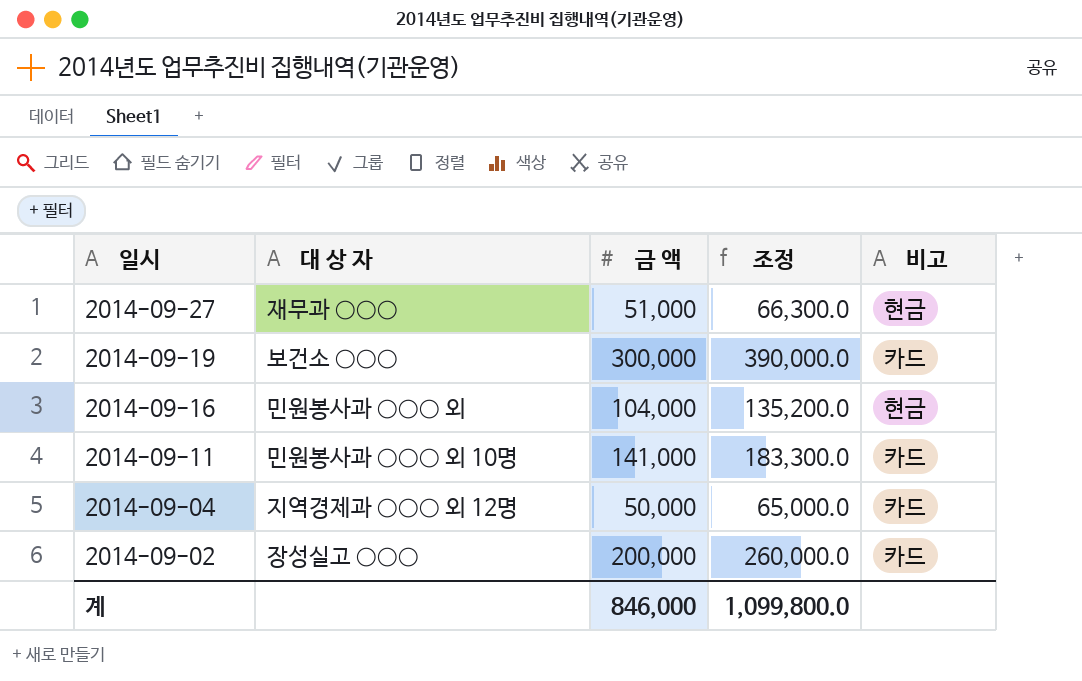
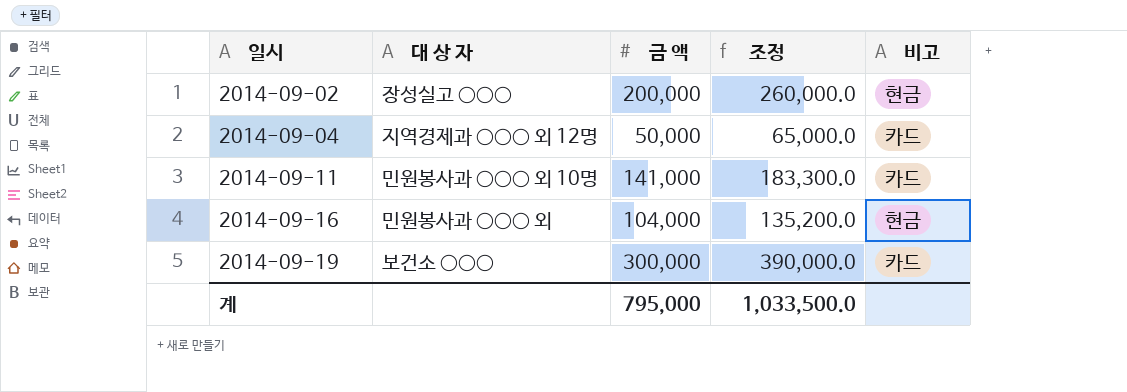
row order: 일시 descending -> 일시 ascending
row 2014-09-27: 재무과 ○○○ | 51,000 | 66,300.0 | 현금 -> none
2014-09-02 | 비고: 카드 -> 현금
계 | 금 액: 846,000 -> 795,000
계 | 조정: 1,099,800.0 -> 1,033,500.0

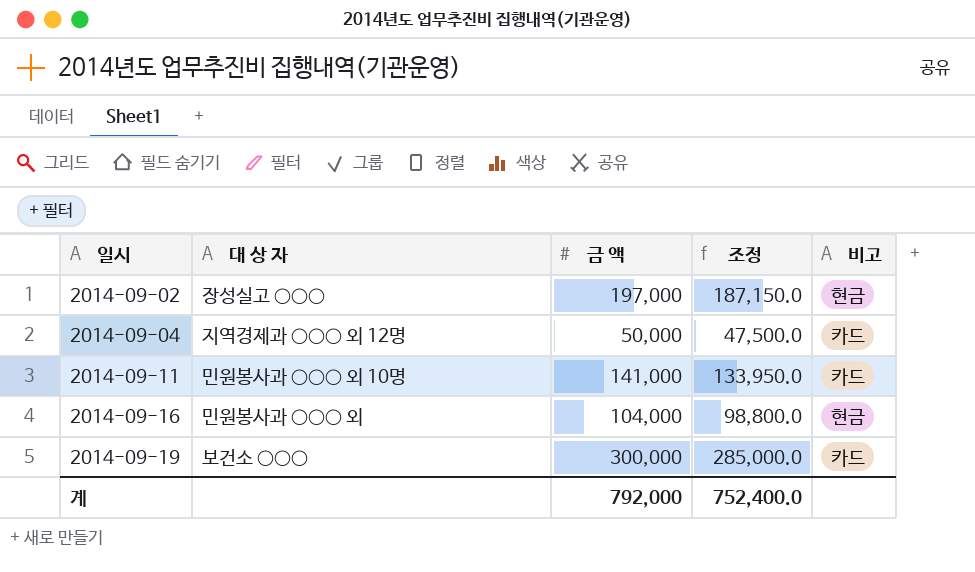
column 조정 | formula: [금 액] * 1.3 -> [금 액] * 0.95
2014-09-02 | 금 액: 200,000 -> 197,000
계 | 금 액: 795,000 -> 792,000
계 | 조정: 1,033,500.0 -> 752,400.0

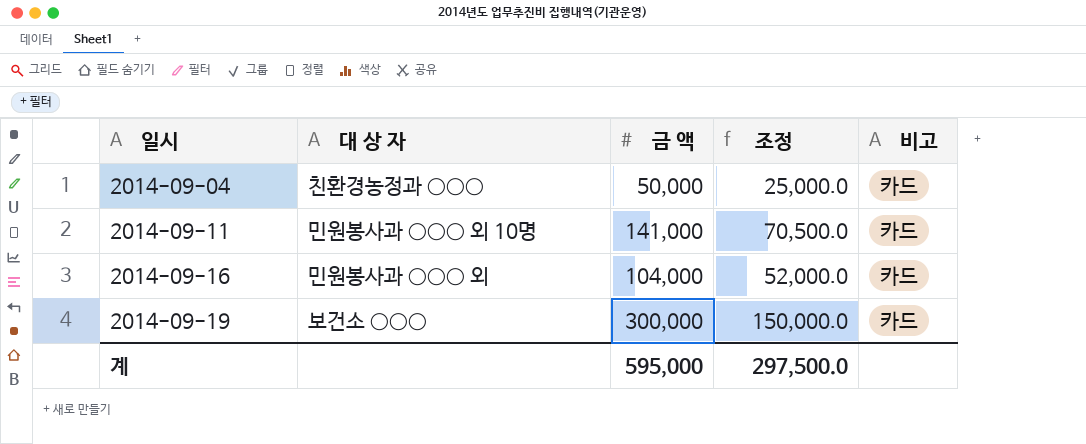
column 조정 | formula: [금 액] * 0.95 -> [금 액] * 0.5
row 2014-09-02: 장성실고 ○○○ | 197,000 | 187,150.0 | 현금 -> none
2014-09-04 | 대 상 자: 지역경제과 ○○○ 외 12명 -> 친환경농정과 ○○○
2014-09-16 | 비고: 현금 -> 카드
계 | 금 액: 792,000 -> 595,000
계 | 조정: 752,400.0 -> 297,500.0

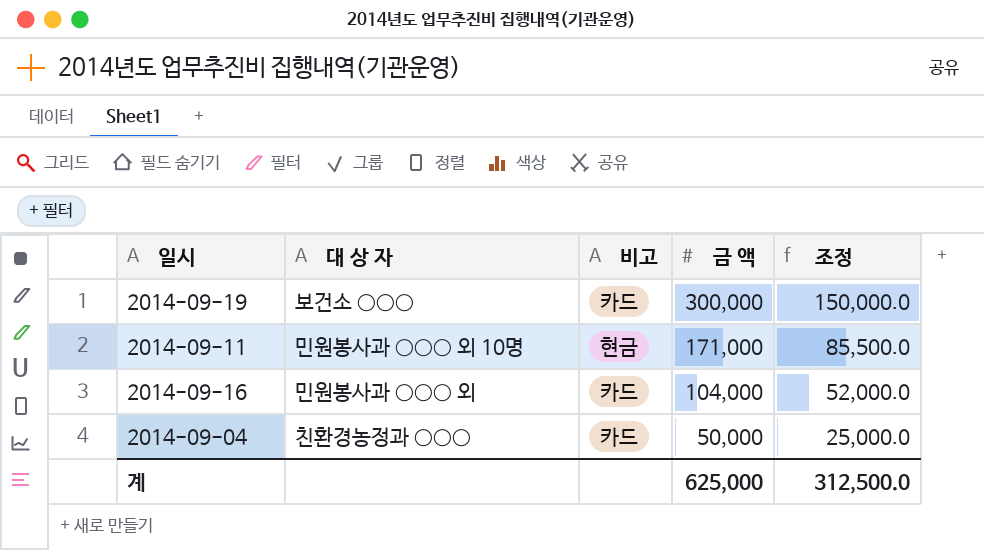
row order: 일시 ascending -> 금 액 descending
column 비고 | position: 5 -> 3
2014-09-11 | 비고: 카드 -> 현금
2014-09-11 | 금 액: 141,000 -> 171,000
2014-09-11 | 조정: 70,500.0 -> 85,500.0
계 | 금 액: 595,000 -> 625,000
계 | 조정: 297,500.0 -> 312,500.0

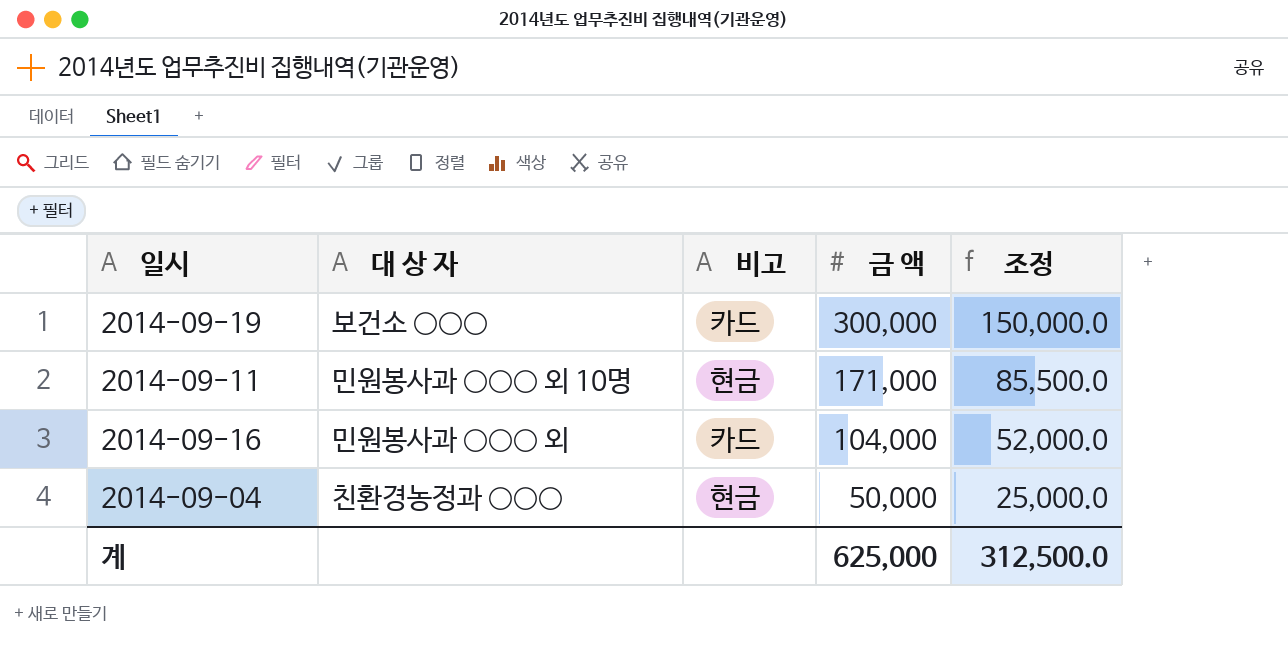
2014-09-04 | 비고: 카드 -> 현금

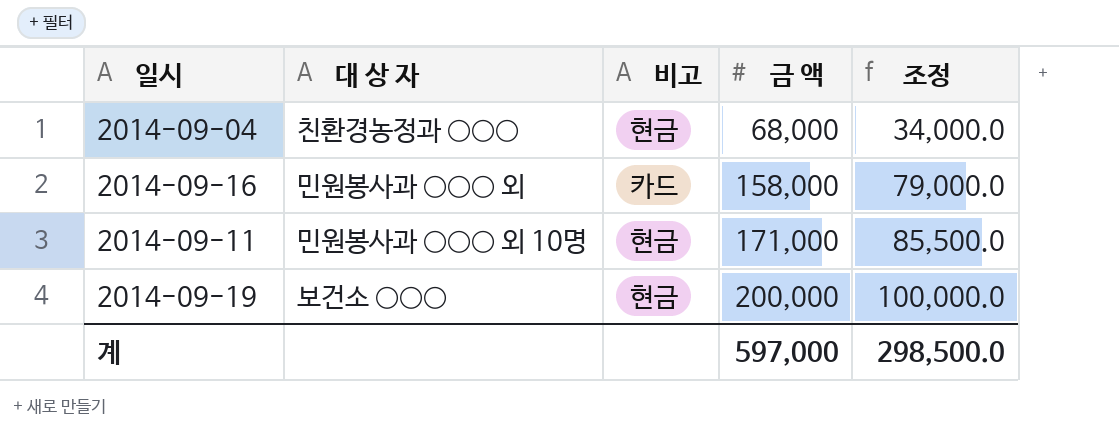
row order: 금 액 descending -> 금 액 ascending
2014-09-04 | 금 액: 50,000 -> 68,000
2014-09-04 | 조정: 25,000.0 -> 34,000.0
2014-09-16 | 금 액: 104,000 -> 158,000
2014-09-16 | 조정: 52,000.0 -> 79,000.0
2014-09-19 | 비고: 카드 -> 현금
2014-09-19 | 금 액: 300,000 -> 200,000
2014-09-19 | 조정: 150,000.0 -> 100,000.0
계 | 금 액: 625,000 -> 597,000
계 | 조정: 312,500.0 -> 298,500.0

